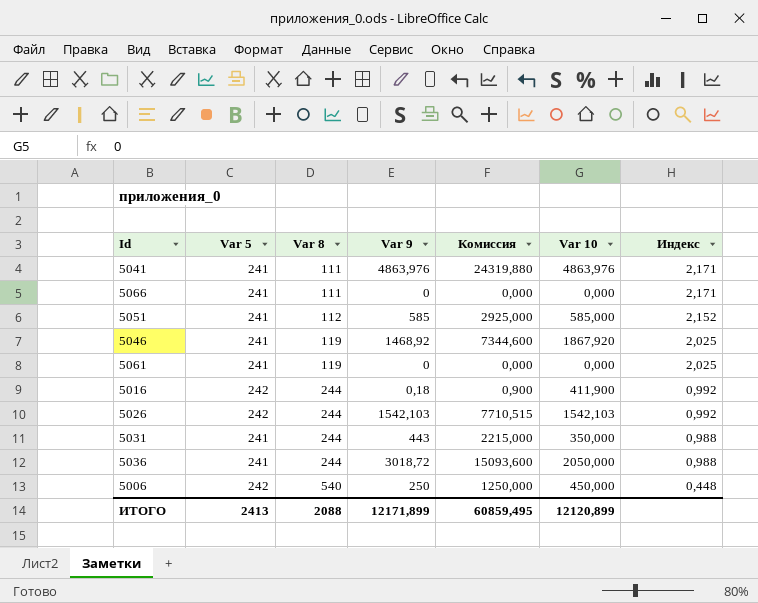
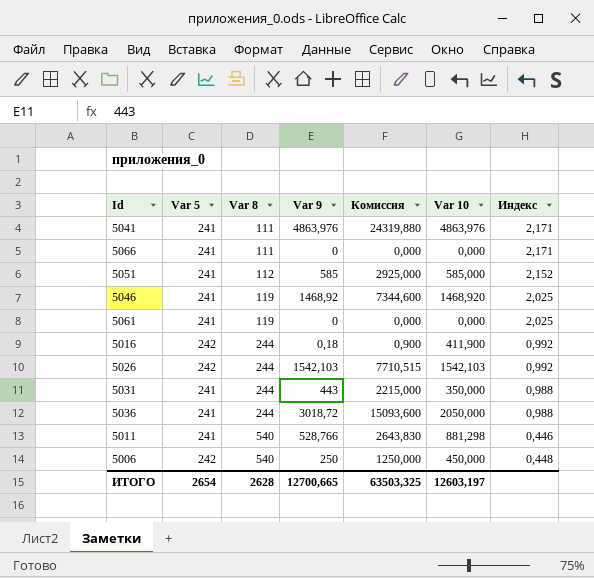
5046 | Var 10: 1867,920 -> 1468,920
row 5011: none -> 241 | 540 | 528,766 | 2643,830 | 881,298 | 0,446
ИТОГО | Var 5: 2413 -> 2654
ИТОГО | Var 8: 2088 -> 2628
ИТОГО | Var 9: 12171,899 -> 12700,665
ИТОГО | Комиссия: 60859,495 -> 63503,325
ИТОГО | Var 10: 12120,899 -> 12603,197

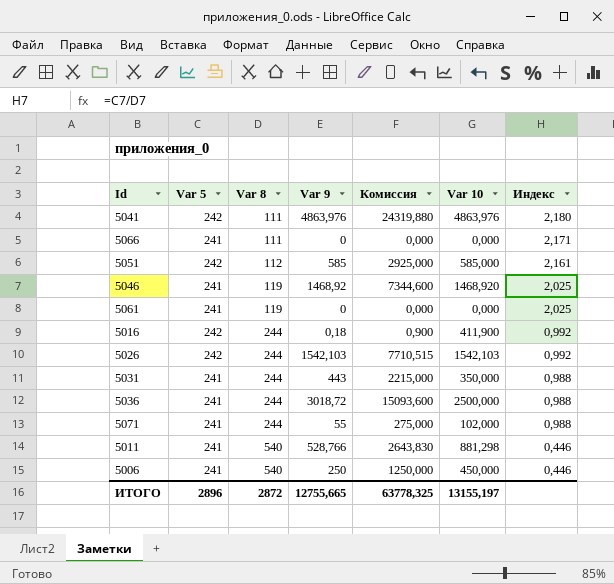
5041 | Var 5: 241 -> 242
5041 | Индекс: 2,171 -> 2,180
5051 | Var 5: 241 -> 242
5051 | Индекс: 2,152 -> 2,161
5036 | Var 10: 2050,000 -> 2500,000
row 5071: none -> 241 | 244 | 55 | 275,000 | 102,000 | 0,988
5006 | Var 5: 242 -> 241
5006 | Индекс: 0,448 -> 0,446
ИТОГО | Var 5: 2654 -> 2896
ИТОГО | Var 8: 2628 -> 2872
ИТОГО | Var 9: 12700,665 -> 12755,665
ИТОГО | Комиссия: 63503,325 -> 63778,325
ИТОГО | Var 10: 12603,197 -> 13155,197

